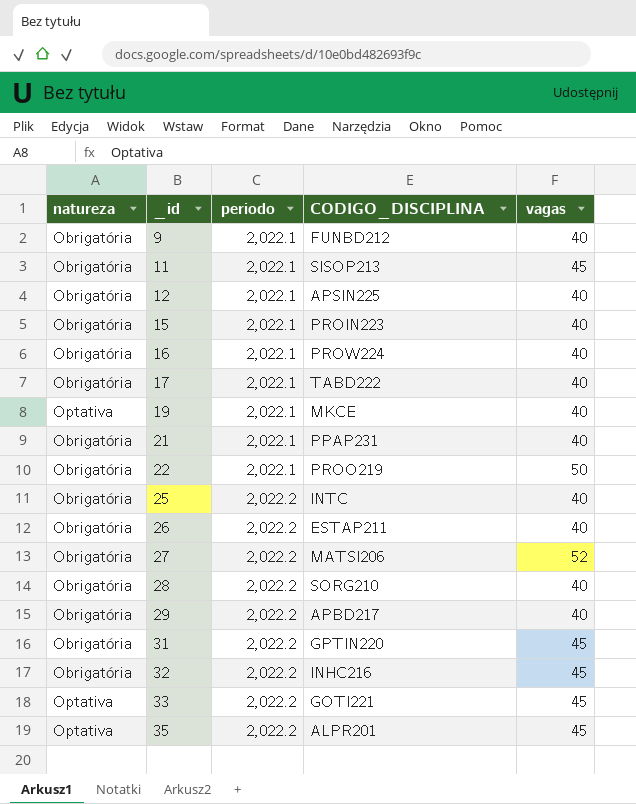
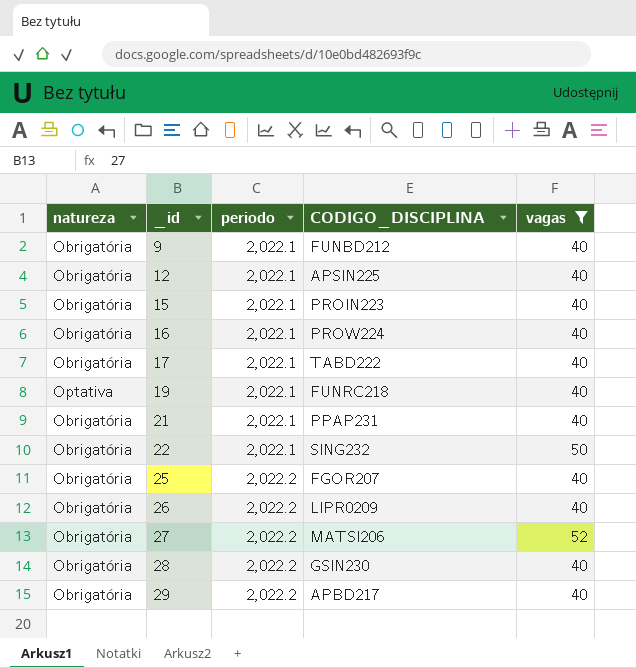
filter: none -> vagas != 45
19 | CODIGO_DISCIPLINA: MKCE -> FUNRC218
22 | CODIGO_DISCIPLINA: PROO219 -> SING232
25 | CODIGO_DISCIPLINA: INTC -> FGOR207
26 | CODIGO_DISCIPLINA: ESTAP211 -> LIPR0209
28 | CODIGO_DISCIPLINA: SORG210 -> GSIN230

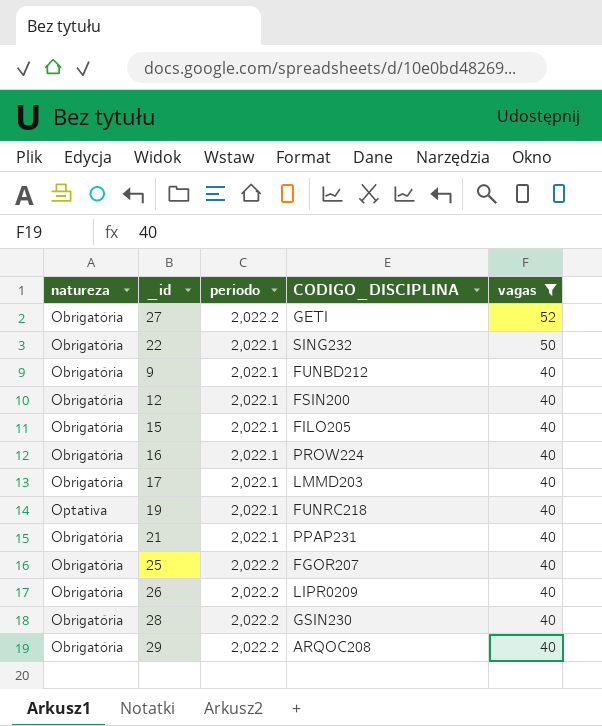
row order: _id ascending -> vagas descending
27 | CODIGO_DISCIPLINA: MATSI206 -> GETI
12 | CODIGO_DISCIPLINA: APSIN225 -> FSIN200
15 | CODIGO_DISCIPLINA: PROIN223 -> FILO205
17 | CODIGO_DISCIPLINA: TABD222 -> LMMD203
29 | CODIGO_DISCIPLINA: APBD217 -> ARQOC208

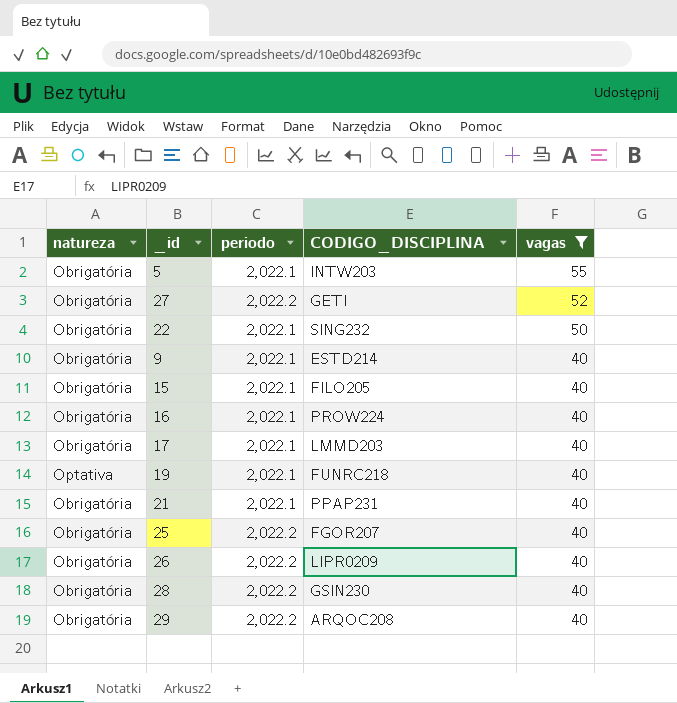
row 12: Obrigatória | 2,022.1 | FSIN200 | 40 -> none
row 5: none -> Obrigatória | 2,022.1 | INTW203 | 55
9 | CODIGO_DISCIPLINA: FUNBD212 -> ESTD214

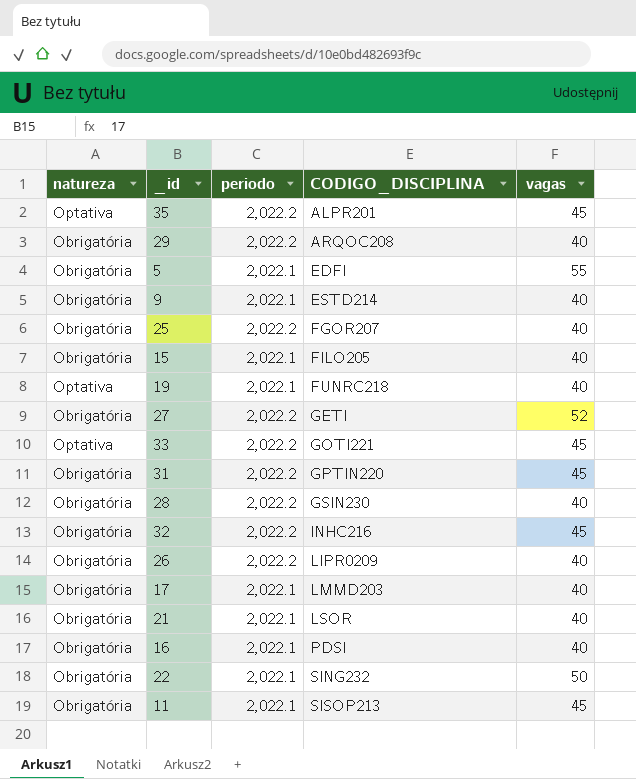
filter: vagas != 45 -> none
row order: vagas descending -> CODIGO_DISCIPLINA ascending
5 | CODIGO_DISCIPLINA: INTW203 -> EDFI
21 | CODIGO_DISCIPLINA: PPAP231 -> LSOR
16 | CODIGO_DISCIPLINA: PROW224 -> PDSI

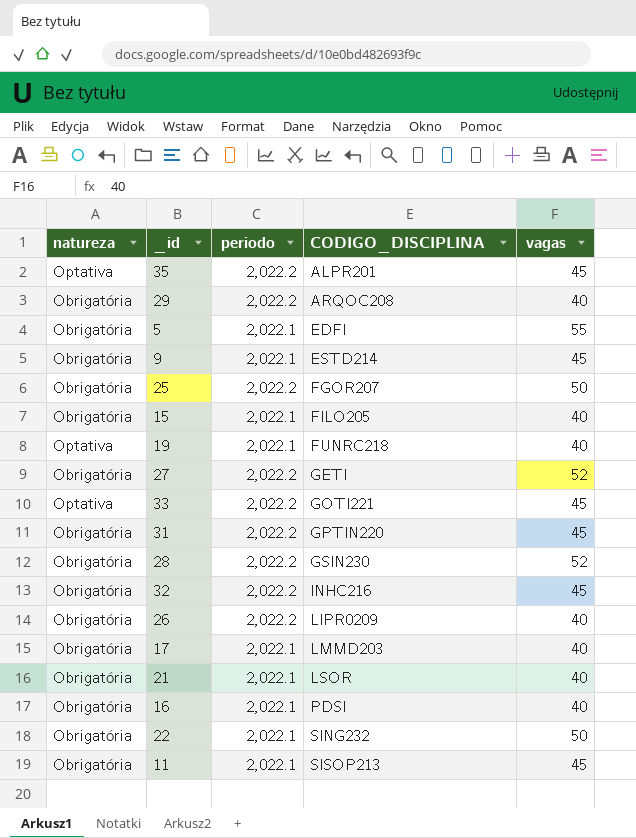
9 | vagas: 40 -> 45
25 | vagas: 40 -> 50
28 | vagas: 40 -> 52

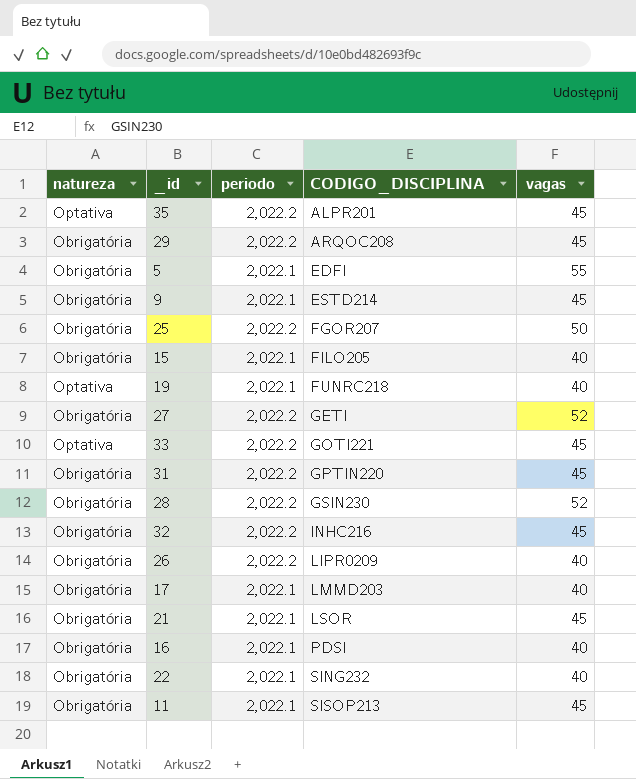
29 | vagas: 40 -> 45
21 | vagas: 40 -> 45
22 | vagas: 50 -> 40

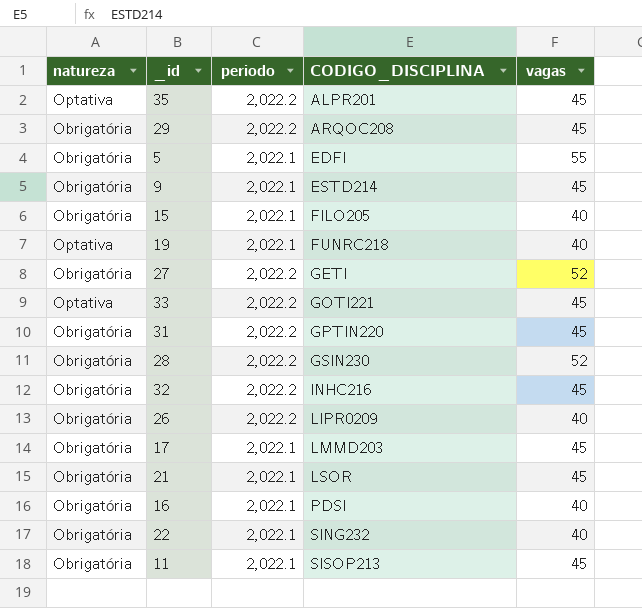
row 25: Obrigatória | 2,022.2 | FGOR207 | 50 -> none
17 | vagas: 40 -> 45

